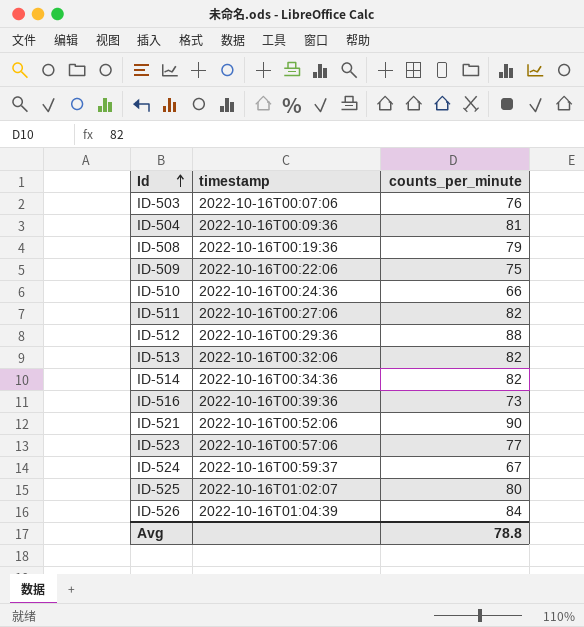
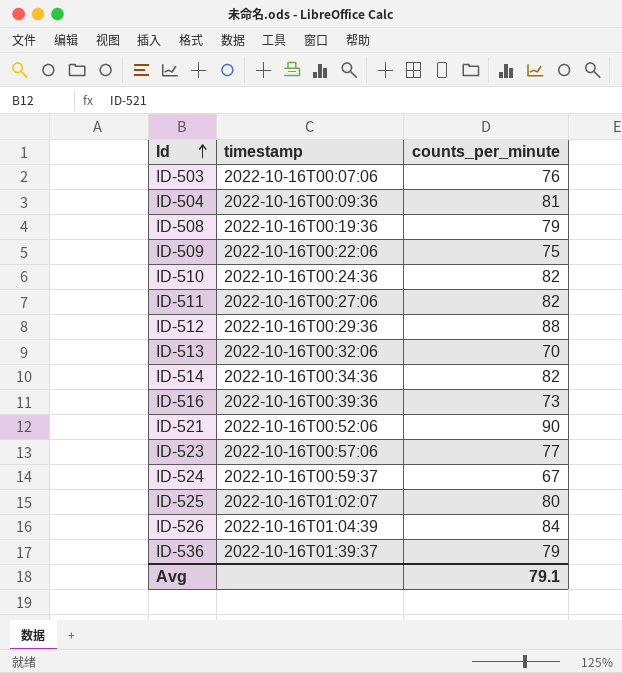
ID-510 | counts_per_minute: 66 -> 82
ID-513 | counts_per_minute: 82 -> 70
row ID-536: none -> 2022-10-16T01:39:37 | 79
Avg | counts_per_minute: 78.8 -> 79.1

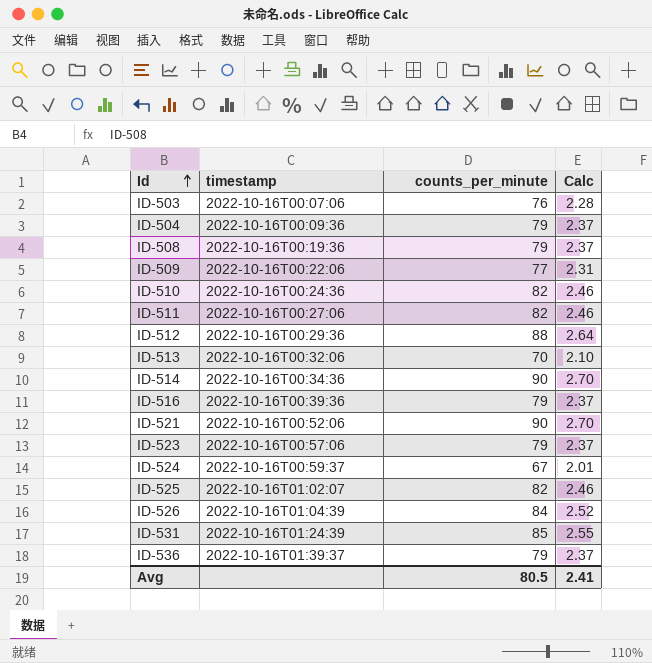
column Calc | formula: none -> [counts_per_minute] * 0.03
ID-504 | counts_per_minute: 81 -> 79
ID-509 | counts_per_minute: 75 -> 77
ID-514 | counts_per_minute: 82 -> 90
ID-516 | counts_per_minute: 73 -> 79
ID-523 | counts_per_minute: 77 -> 79
ID-525 | counts_per_minute: 80 -> 82
row ID-531: none -> 2022-10-16T01:24:39 | 85 | 2.55
Avg | counts_per_minute: 79.1 -> 80.5

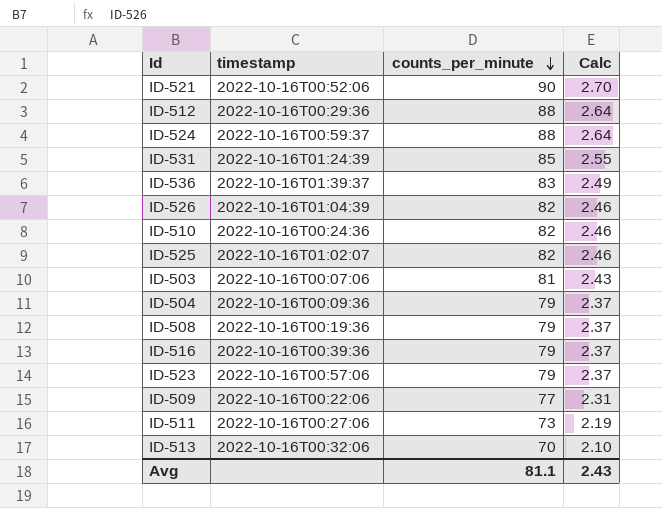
row order: Id ascending -> counts_per_minute descending
row ID-514: 2022-10-16T00:34:36 | 90 | 2.70 -> none
ID-524 | counts_per_minute: 67 -> 88
ID-524 | Calc: 2.01 -> 2.64
ID-536 | counts_per_minute: 79 -> 83
ID-536 | Calc: 2.37 -> 2.49
ID-526 | counts_per_minute: 84 -> 82
ID-526 | Calc: 2.52 -> 2.46
ID-503 | counts_per_minute: 76 -> 81
ID-503 | Calc: 2.28 -> 2.43
ID-511 | counts_per_minute: 82 -> 73
ID-511 | Calc: 2.46 -> 2.19
Avg | counts_per_minute: 80.5 -> 81.1
Avg | Calc: 2.41 -> 2.43

